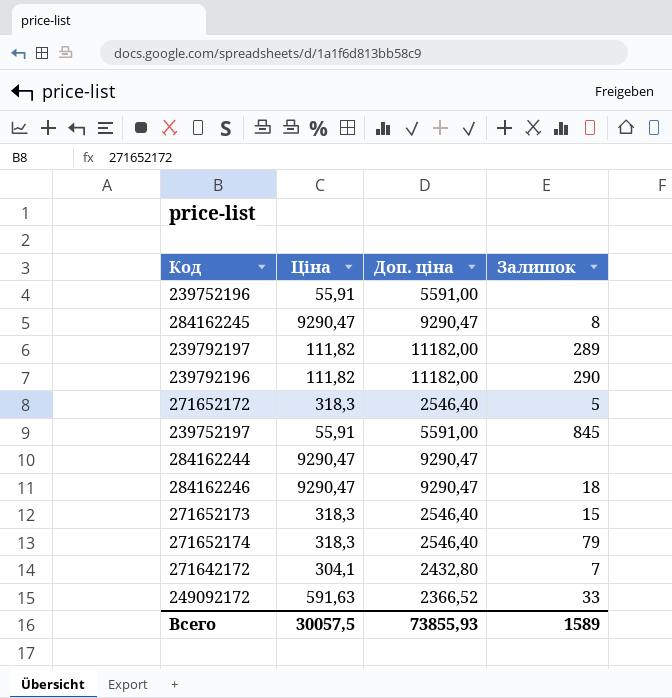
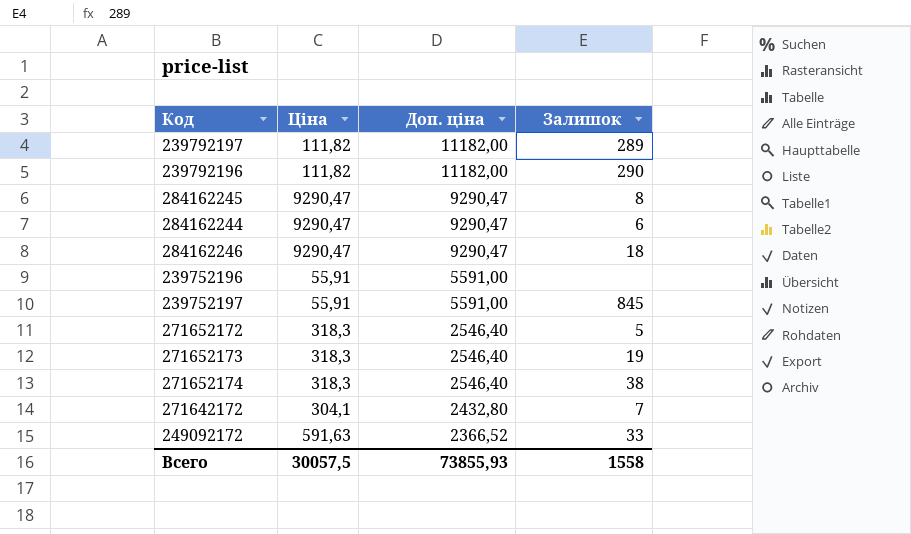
row order: none -> Доп. ціна descending
284162244 | Залишок: none -> 6
271652173 | Залишок: 15 -> 19
271652174 | Залишок: 79 -> 38
Всего | Залишок: 1589 -> 1558

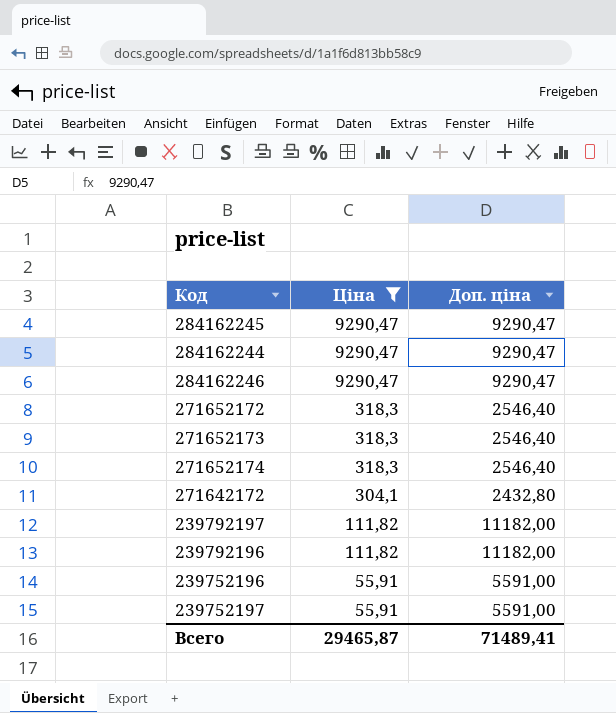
filter: none -> Ціна != 591,63
row order: Доп. ціна descending -> Ціна descending
column Залишок | position: 4 -> none
Всего | Ціна: 30057,5 -> 29465,87
Всего | Доп. ціна: 73855,93 -> 71489,41

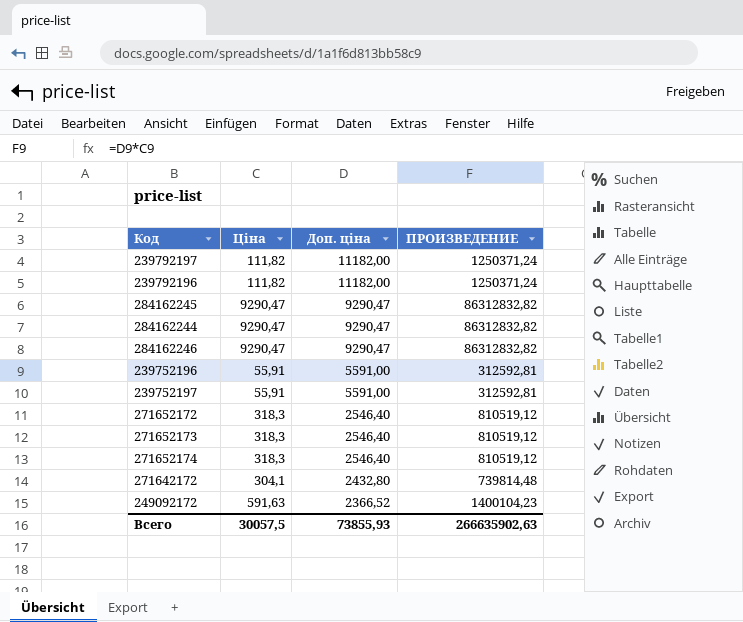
filter: Ціна != 591,63 -> none
row order: Ціна descending -> Доп. ціна descending
column ПРОИЗВЕДЕНИЕ | formula: none -> [Ціна] * [Доп. ціна]
Всего | Ціна: 29465,87 -> 30057,5
Всего | Доп. ціна: 71489,41 -> 73855,93

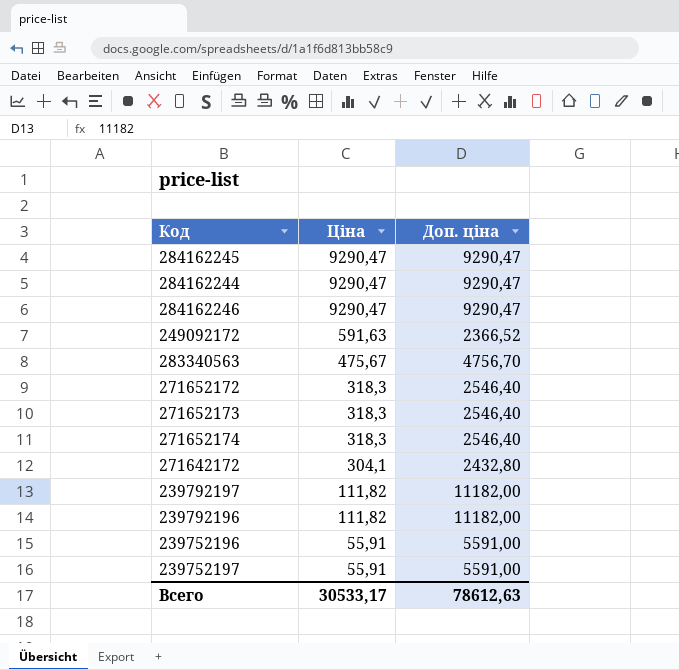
row order: Доп. ціна descending -> Ціна descending
column ПРОИЗВЕДЕНИЕ | formula: [Ціна] * [Доп. ціна] -> none
row 283340563: none -> 475,67 | 4756,70
Всего | Ціна: 30057,5 -> 30533,17
Всего | Доп. ціна: 73855,93 -> 78612,63

